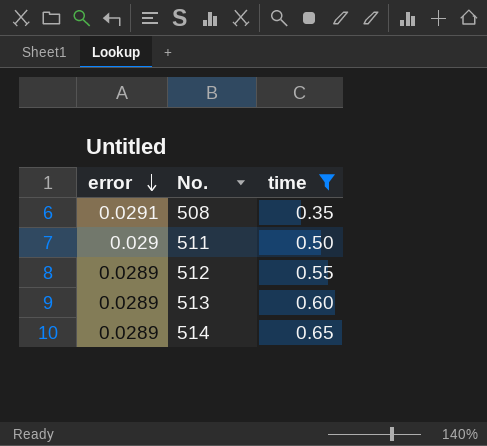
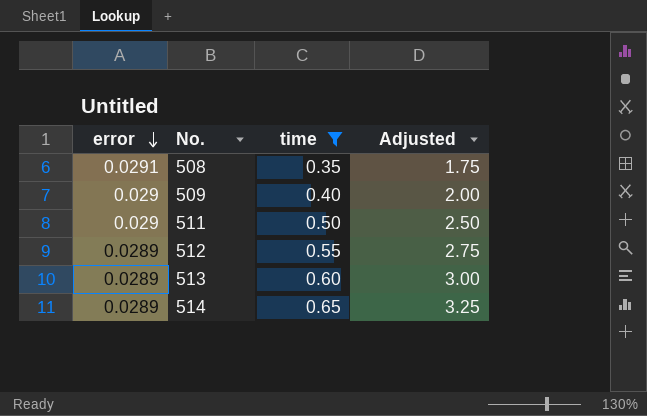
column Adjusted | formula: none -> [time] * 5
row 509: none -> 0.029 | 0.40 | 2.00

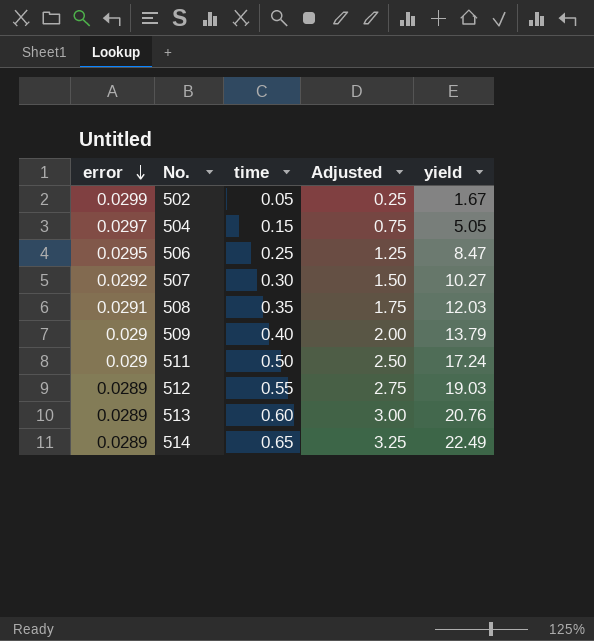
filter: time >= 0.35 -> none
column yield | formula: none -> [time] / [error]

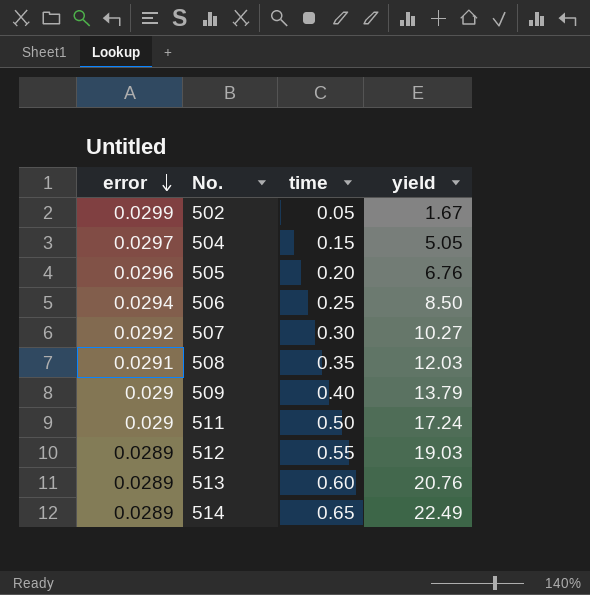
column Adjusted | formula: [time] * 5 -> none
row 505: none -> 0.0296 | 0.20 | 6.76
506 | error: 0.0295 -> 0.0294
506 | yield: 8.47 -> 8.50

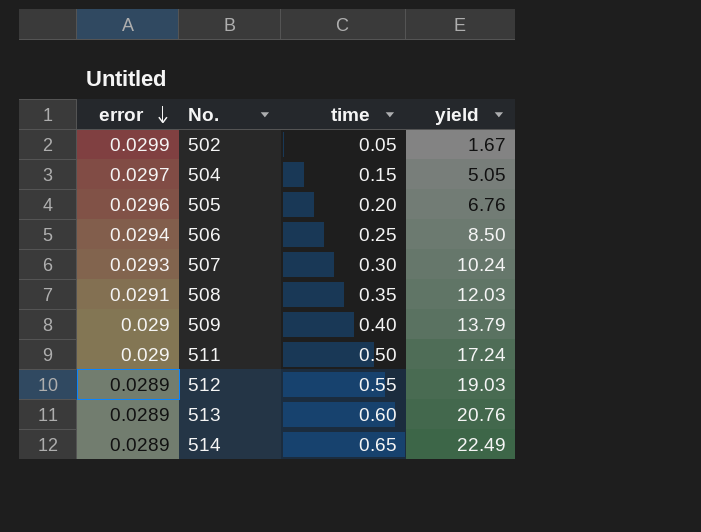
507 | error: 0.0292 -> 0.0293
507 | yield: 10.27 -> 10.24

